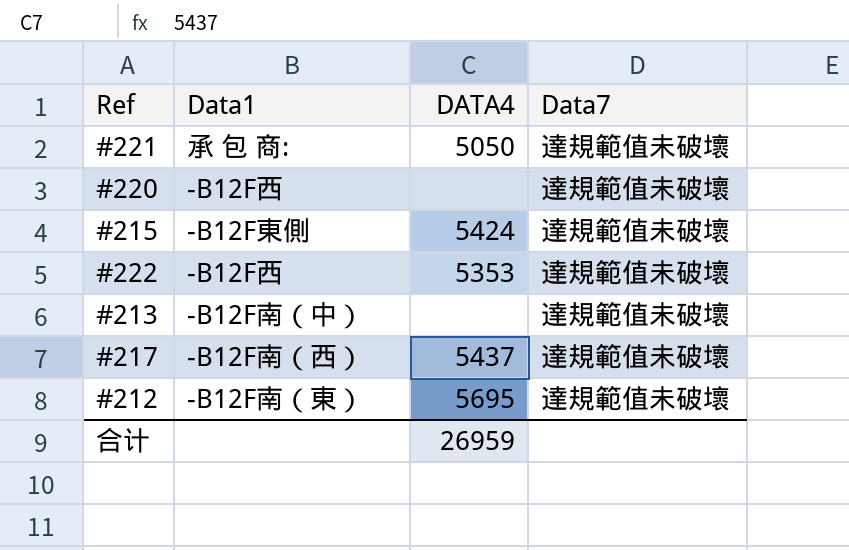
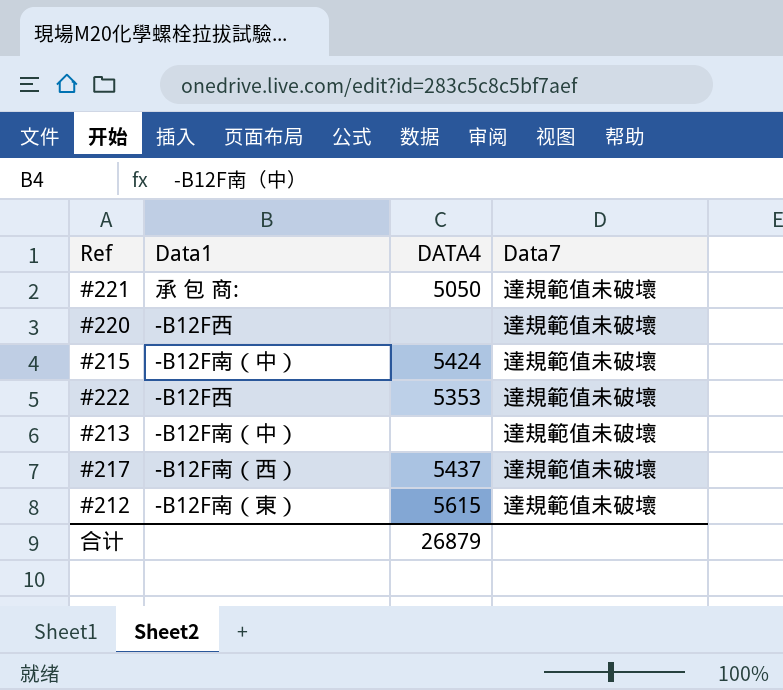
#215 | Data1: -B12F東側 -> -B12F南（中）
#212 | DATA4: 5695 -> 5615
合计 | DATA4: 26959 -> 26879

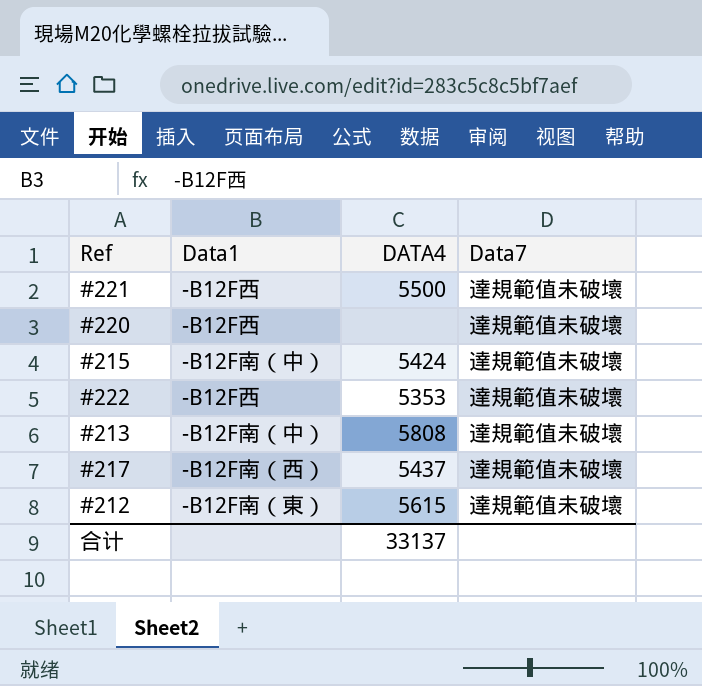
#221 | Data1: 承 包 商: -> -B12F西
#221 | DATA4: 5050 -> 5500
#213 | DATA4: none -> 5808
合计 | DATA4: 26879 -> 33137

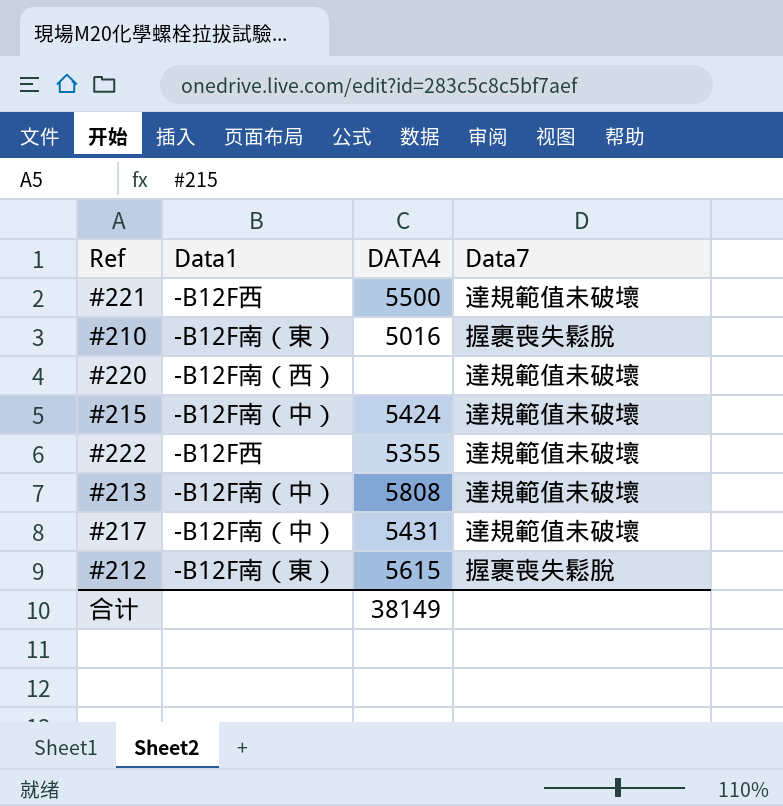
row #210: none -> -B12F南（東） | 5016 | 握裹喪失鬆脫
#220 | Data1: -B12F西 -> -B12F南（西）
#222 | DATA4: 5353 -> 5355
#217 | Data1: -B12F南（西） -> -B12F南（中）
#217 | DATA4: 5437 -> 5431
#212 | Data7: 達規範值未破壞 -> 握裹喪失鬆脫
合计 | DATA4: 33137 -> 38149

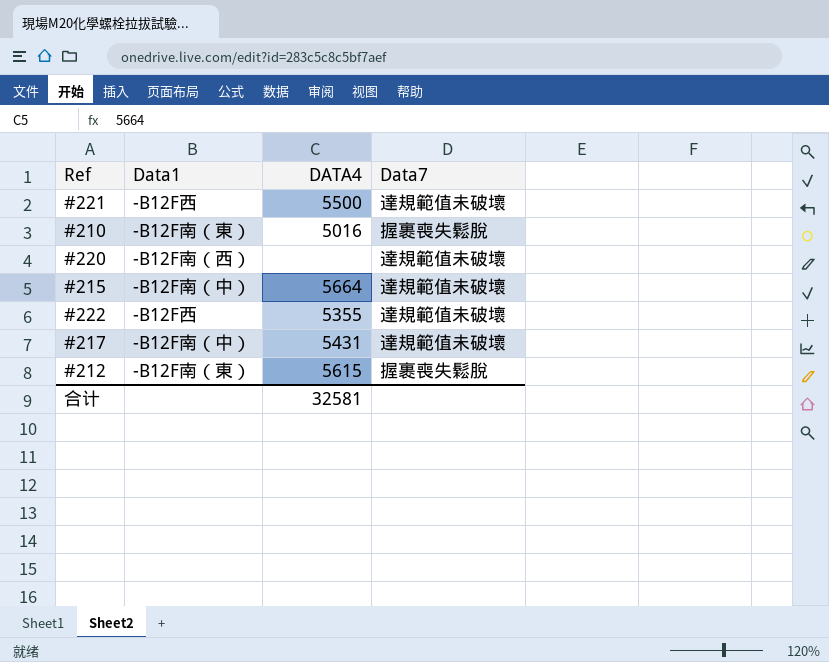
row #213: -B12F南（中） | 5808 | 達規範值未破壞 -> none
#215 | DATA4: 5424 -> 5664
合计 | DATA4: 38149 -> 32581

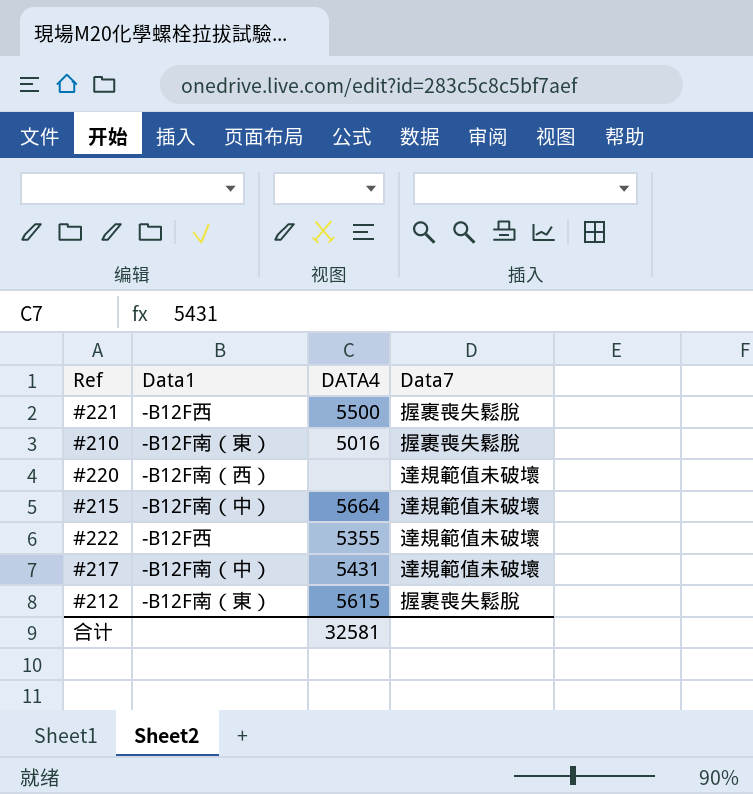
#221 | Data7: 達規範值未破壞 -> 握裹喪失鬆脫

